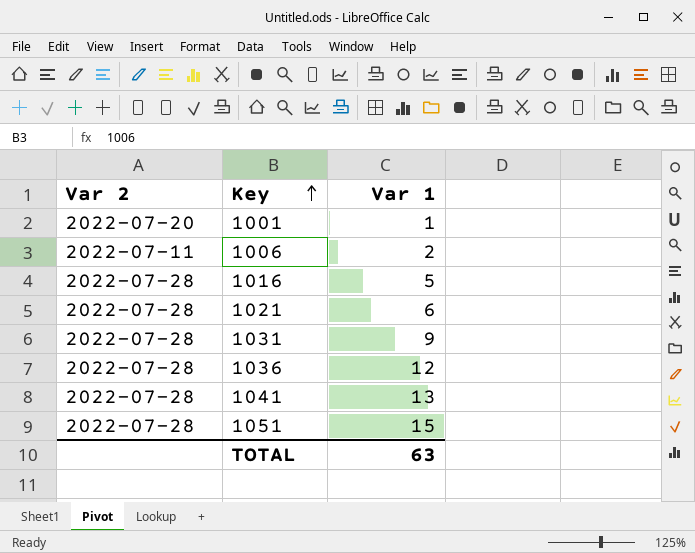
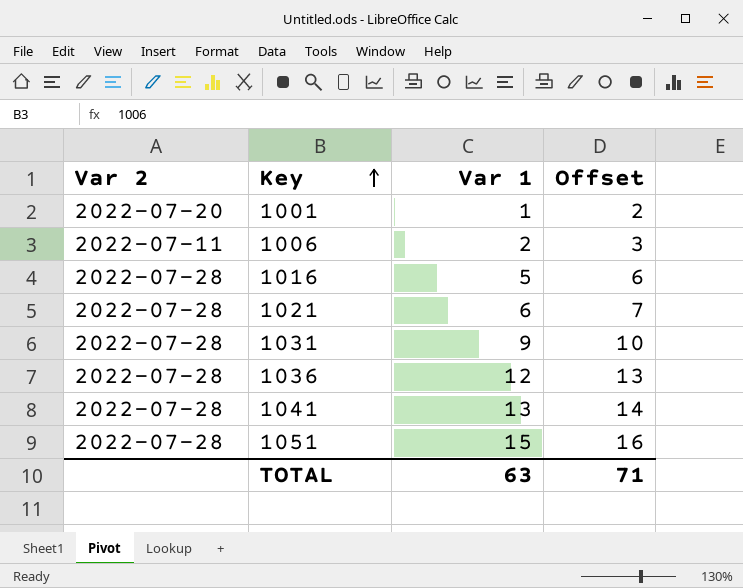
column Offset | formula: none -> [Var 1] + 1

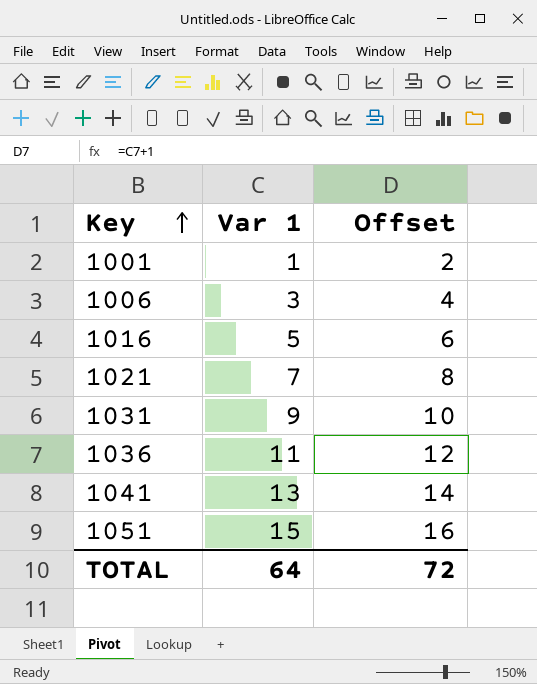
column Var 2 | position: 1 -> none
1006 | Var 1: 2 -> 3
1006 | Offset: 3 -> 4
1021 | Var 1: 6 -> 7
1021 | Offset: 7 -> 8
1036 | Var 1: 12 -> 11
1036 | Offset: 13 -> 12
TOTAL | Var 1: 63 -> 64
TOTAL | Offset: 71 -> 72

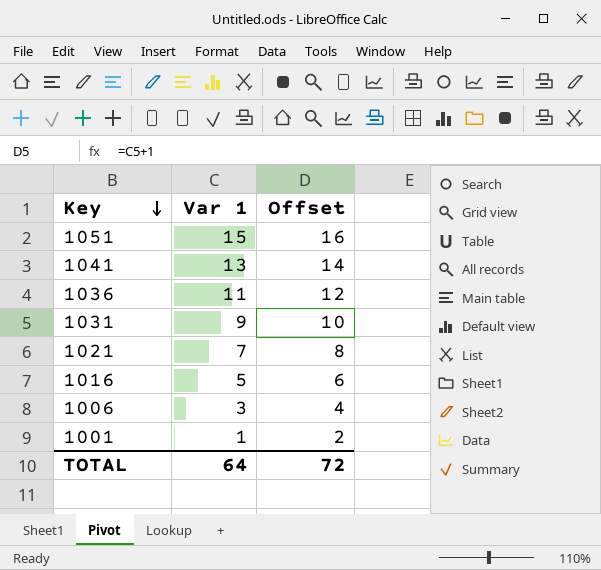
row order: Key ascending -> Key descending

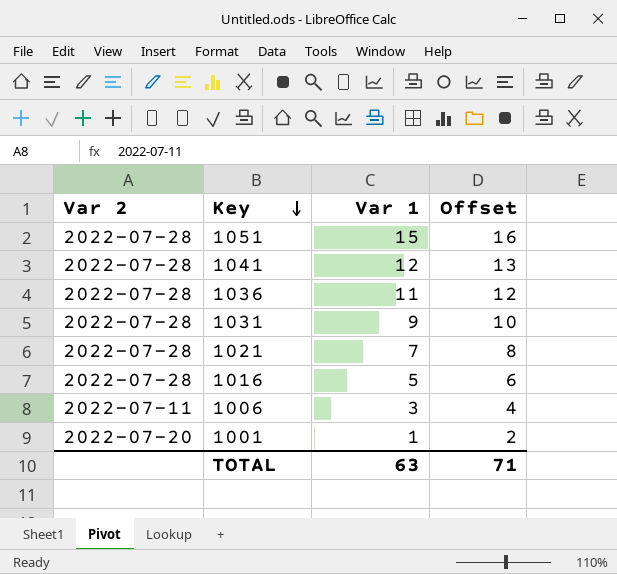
column Var 2 | position: none -> 1
1041 | Var 1: 13 -> 12
1041 | Offset: 14 -> 13
TOTAL | Var 1: 64 -> 63
TOTAL | Offset: 72 -> 71

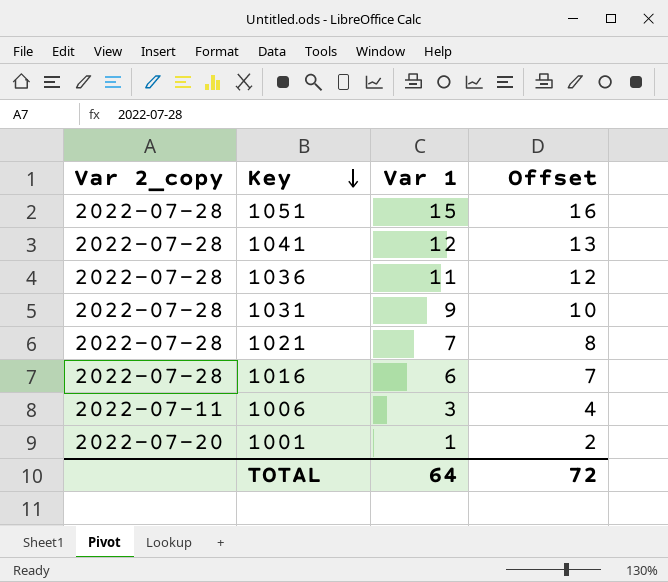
column name: Var 2 -> Var 2_copy
1016 | Var 1: 5 -> 6
1016 | Offset: 6 -> 7
TOTAL | Var 1: 63 -> 64
TOTAL | Offset: 71 -> 72

